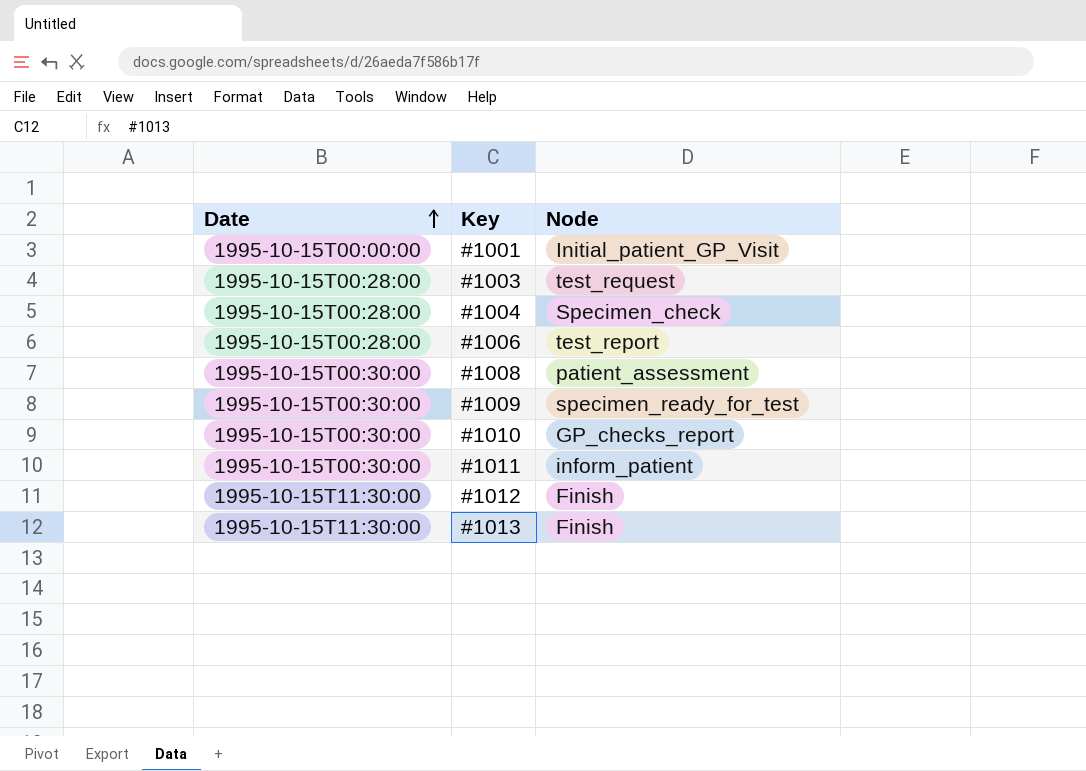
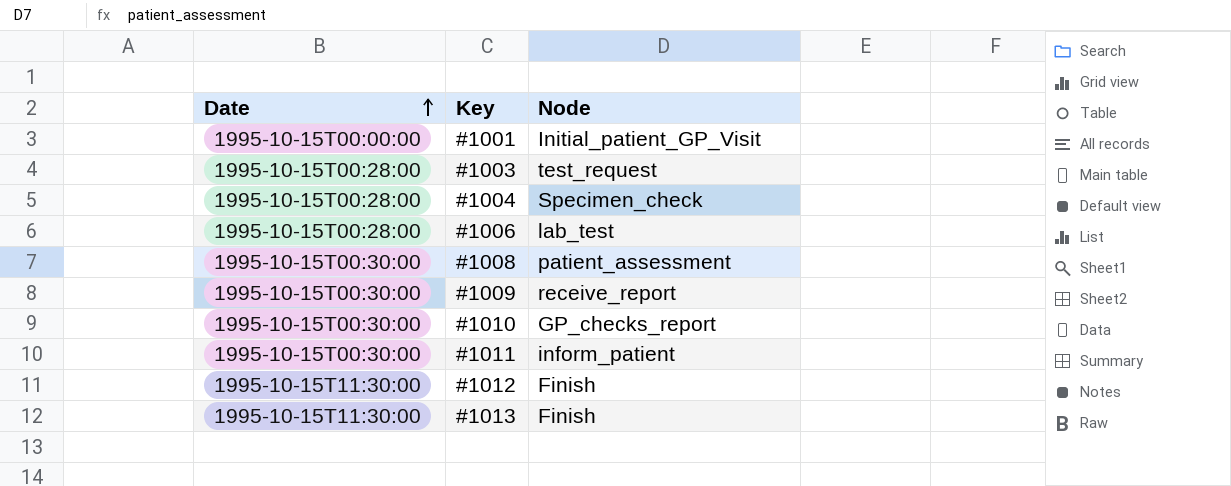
#1006 | Node: test_report -> lab_test
#1009 | Node: specimen_ready_for_test -> receive_report

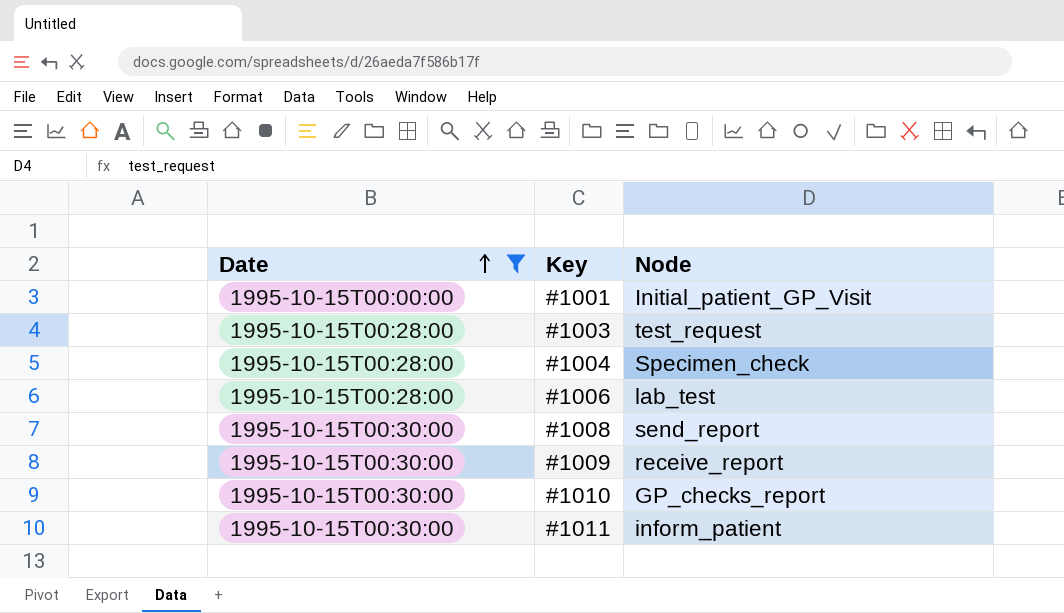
filter: none -> Date != 1995-10-15T11:30:00
#1008 | Node: patient_assessment -> send_report

